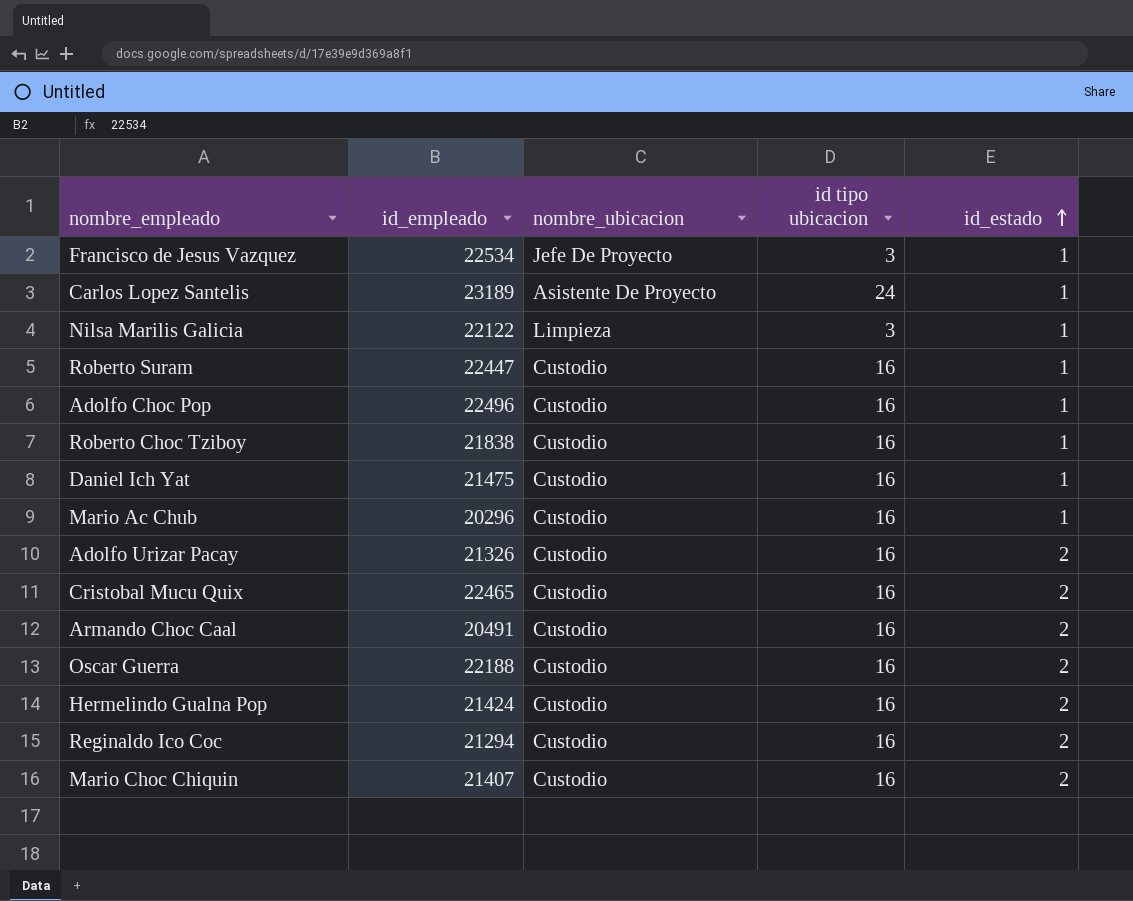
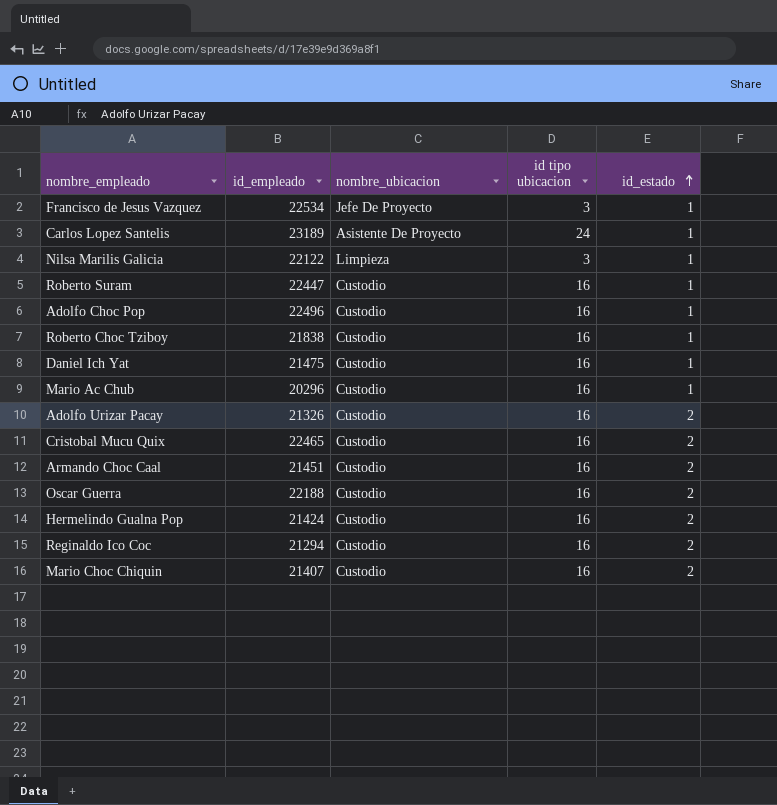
Armando Choc Caal | id_empleado: 20491 -> 21451

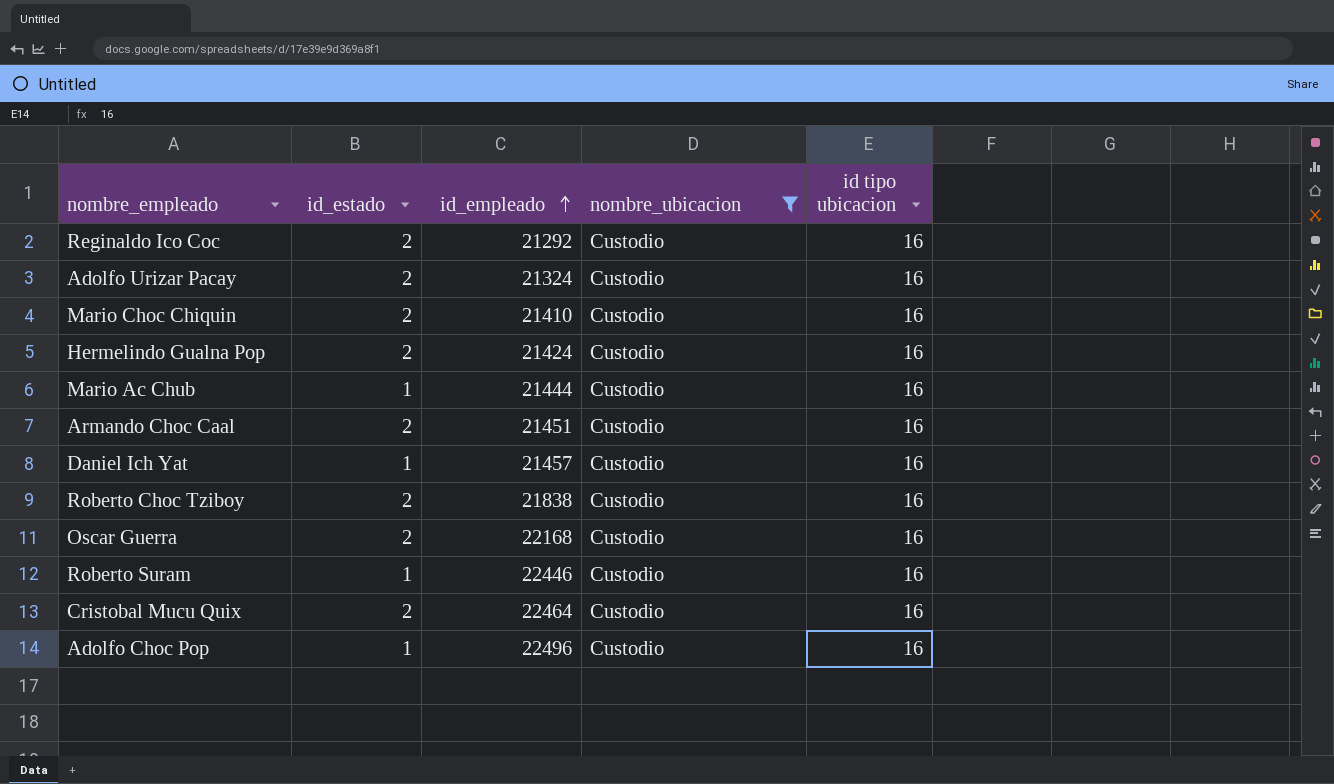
filter: none -> nombre_ubicacion = Custodio
row order: id_estado ascending -> id_empleado ascending
column id_estado | position: 5 -> 2
Reginaldo Ico Coc | id_empleado: 21294 -> 21292
Adolfo Urizar Pacay | id_empleado: 21326 -> 21324
Mario Choc Chiquin | id_empleado: 21407 -> 21410
Mario Ac Chub | id_empleado: 20296 -> 21444
Daniel Ich Yat | id_empleado: 21475 -> 21457
Roberto Choc Tziboy | id_estado: 1 -> 2
Oscar Guerra | id_empleado: 22188 -> 22168
Roberto Suram | id_empleado: 22447 -> 22446
Cristobal Mucu Quix | id_empleado: 22465 -> 22464

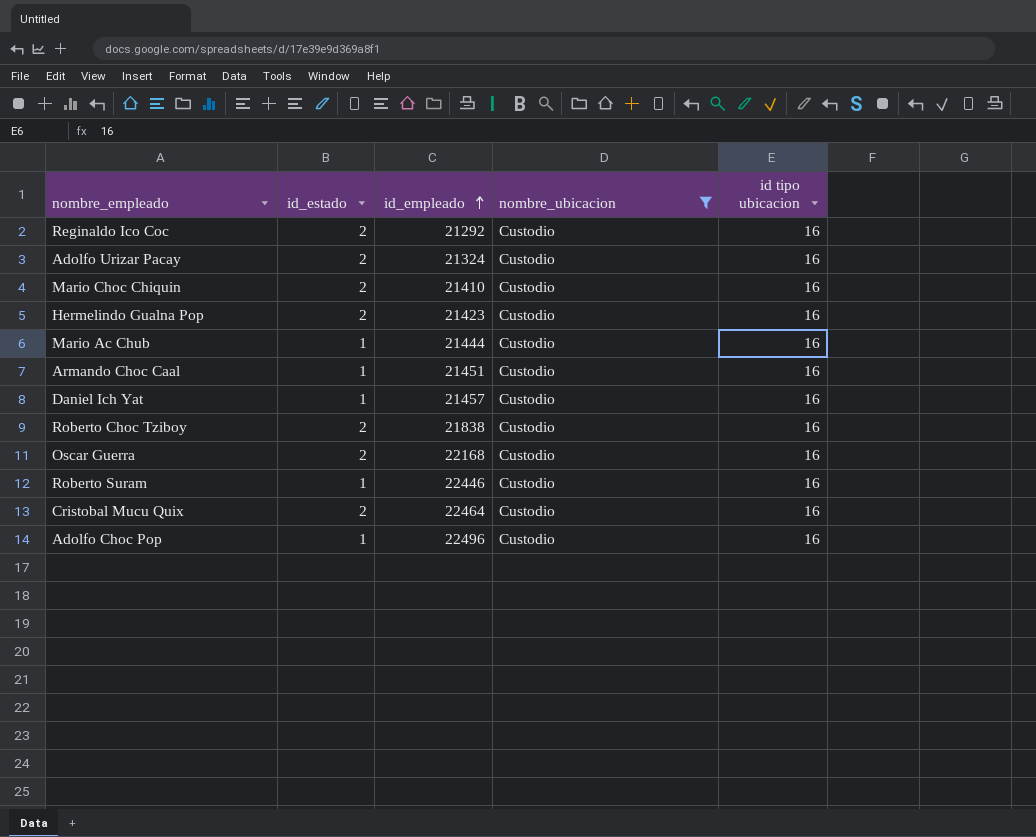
Hermelindo Gualna Pop | id_empleado: 21424 -> 21423
Armando Choc Caal | id_estado: 2 -> 1

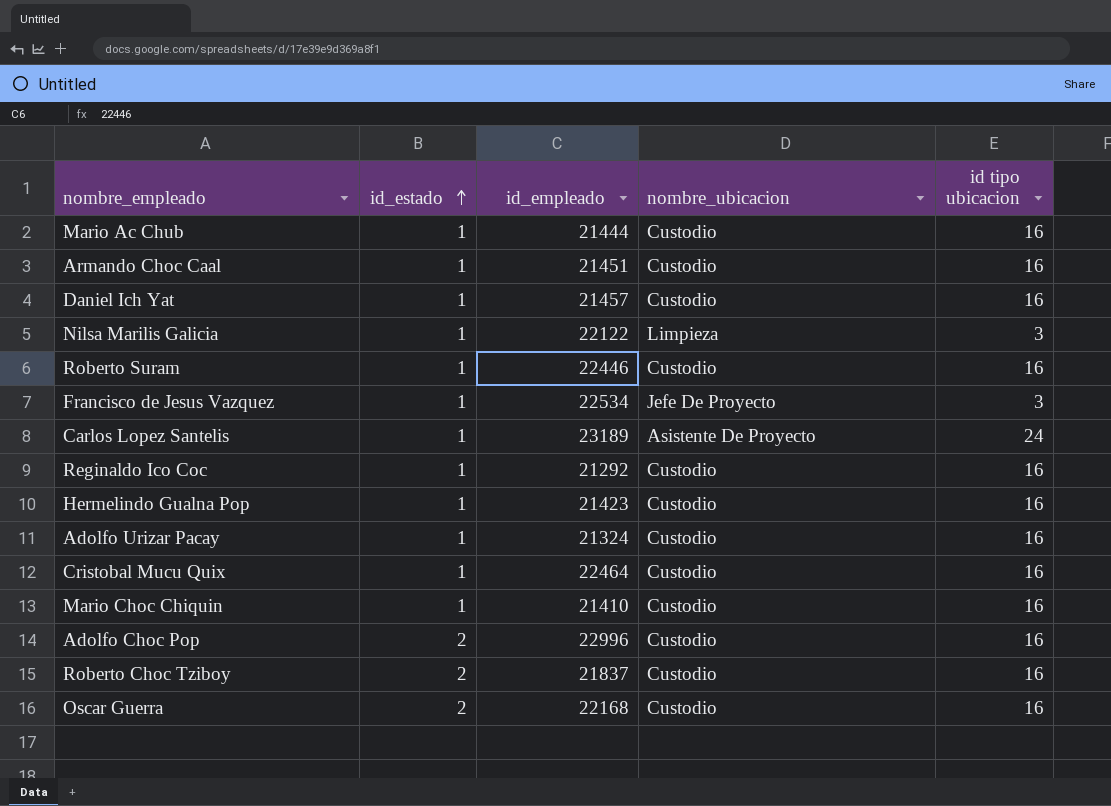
filter: nombre_ubicacion = Custodio -> none
row order: id_empleado ascending -> id_estado ascending
Reginaldo Ico Coc | id_estado: 2 -> 1
Hermelindo Gualna Pop | id_estado: 2 -> 1
Adolfo Urizar Pacay | id_estado: 2 -> 1
Cristobal Mucu Quix | id_estado: 2 -> 1
Mario Choc Chiquin | id_estado: 2 -> 1
Adolfo Choc Pop | id_estado: 1 -> 2
Adolfo Choc Pop | id_empleado: 22496 -> 22996
Roberto Choc Tziboy | id_empleado: 21838 -> 21837

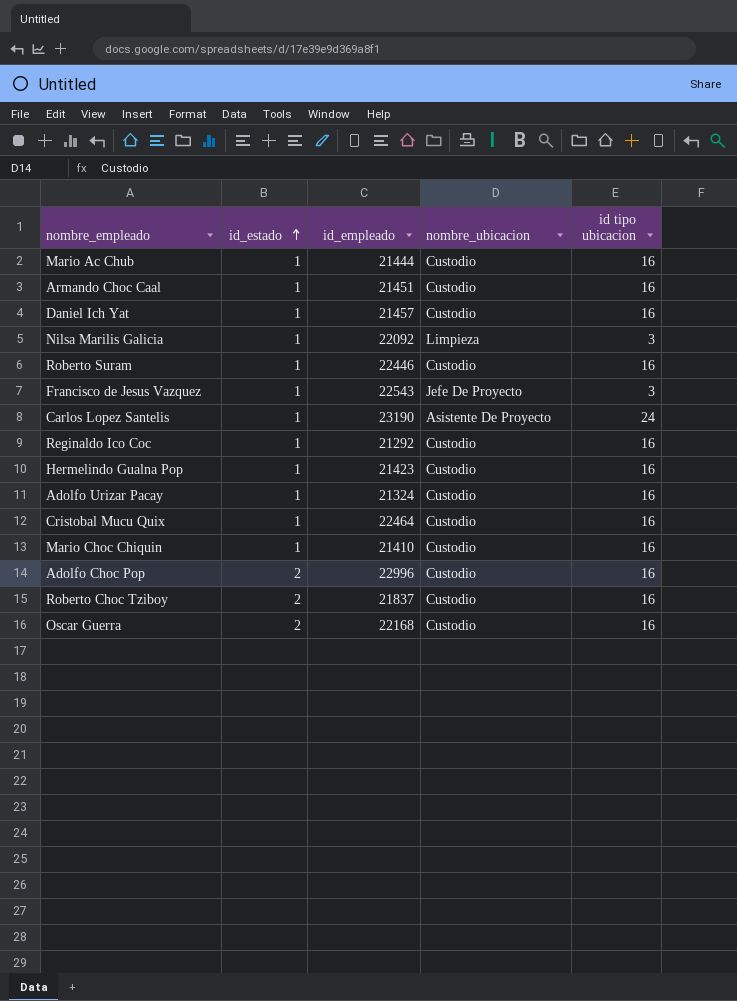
Nilsa Marilis Galicia | id_empleado: 22122 -> 22092
Francisco de Jesus Vazquez | id_empleado: 22534 -> 22543
Carlos Lopez Santelis | id_empleado: 23189 -> 23190

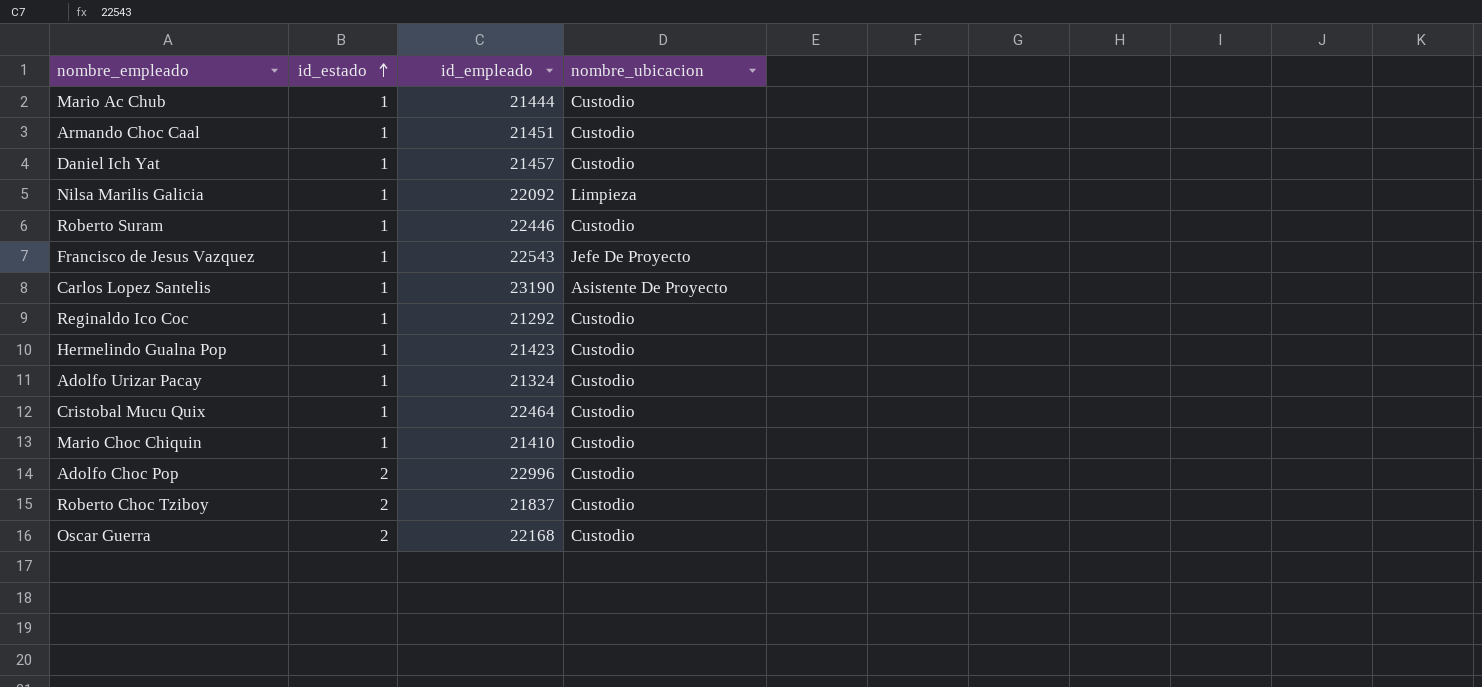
column id tipo ubicacion | position: 5 -> none

